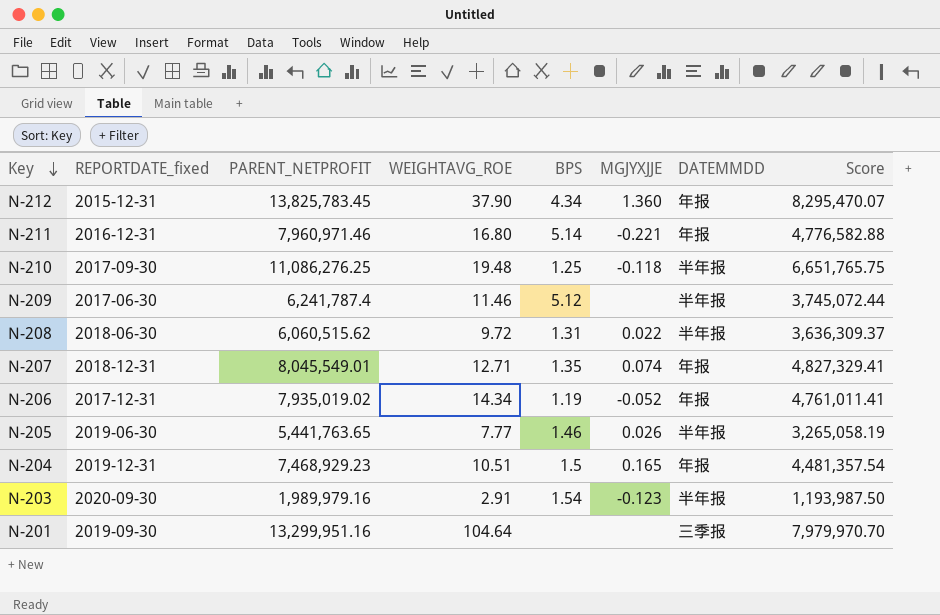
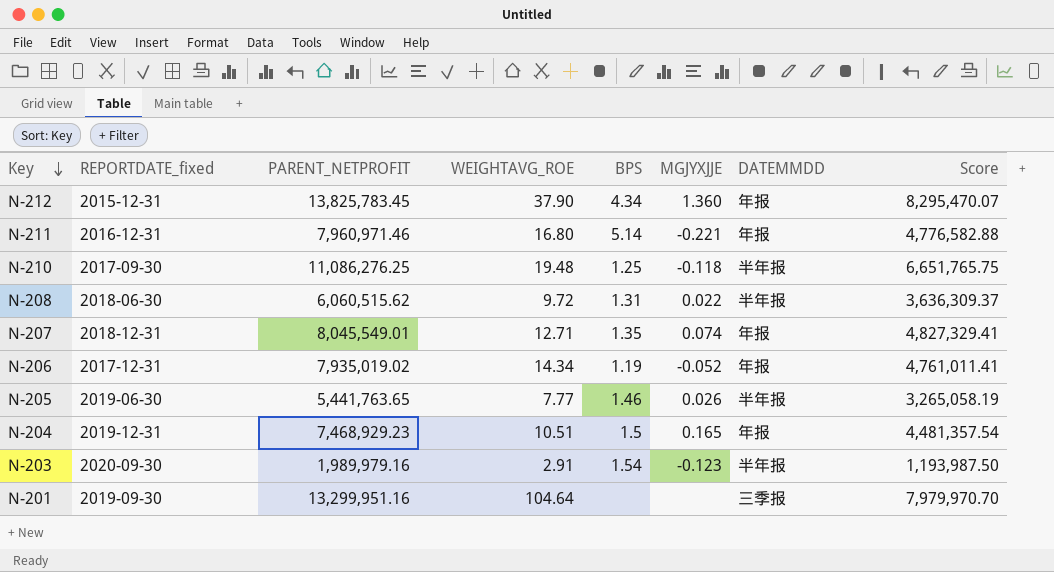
row N-209: 2017-06-30 | 6,241,787.4 | 11.46 | 5.12 | none | 半年报 | 3,745,072.44 -> none

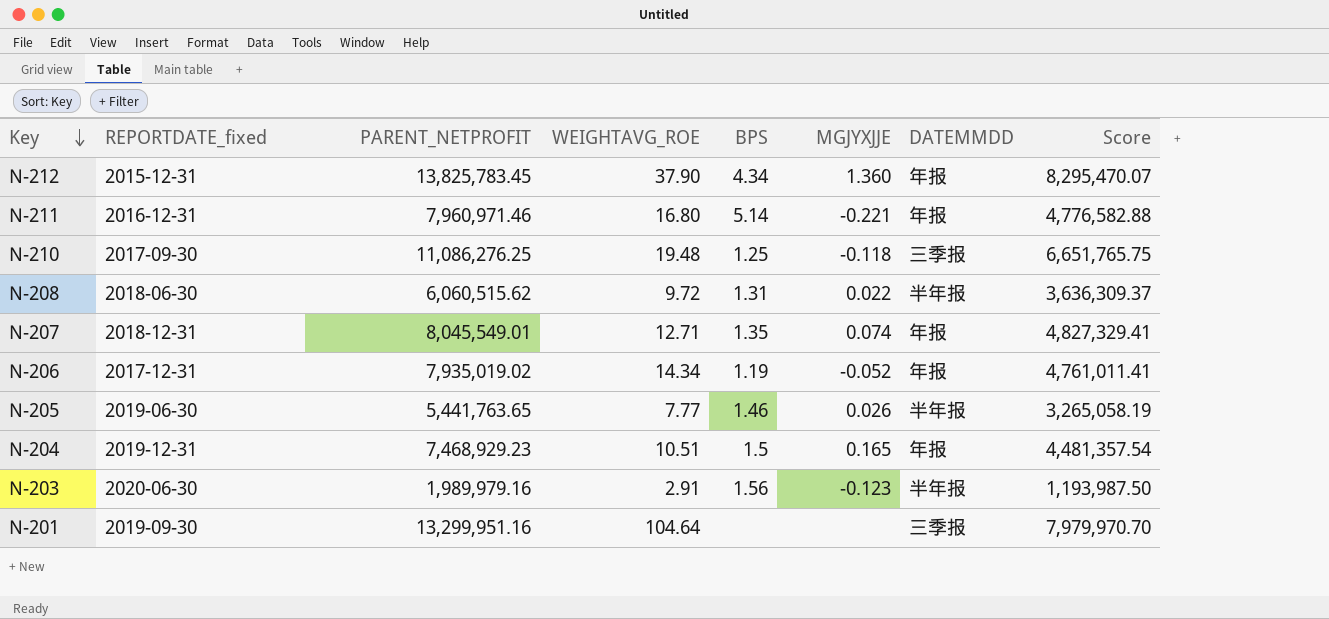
N-210 | DATEMMDD: 半年报 -> 三季报
N-203 | REPORTDATE_fixed: 2020-09-30 -> 2020-06-30
N-203 | BPS: 1.54 -> 1.56

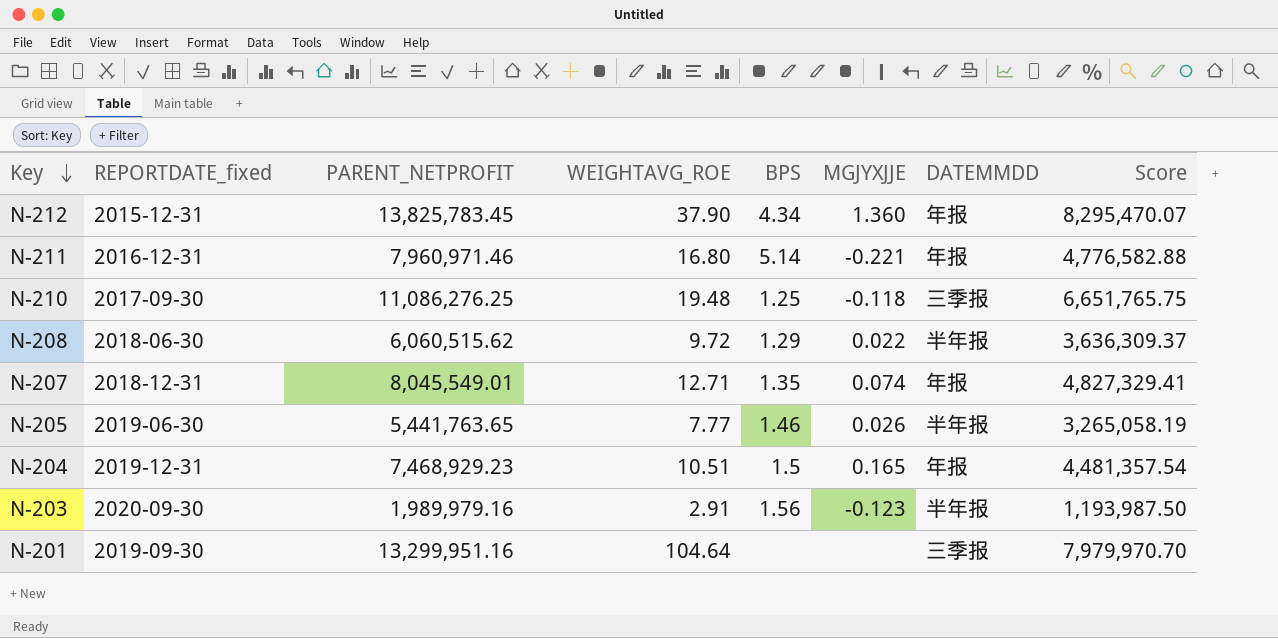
row N-206: 2017-12-31 | 7,935,019.02 | 14.34 | 1.19 | -0.052 | 年报 | 4,761,011.41 -> none
N-208 | BPS: 1.31 -> 1.29
N-203 | REPORTDATE_fixed: 2020-06-30 -> 2020-09-30

